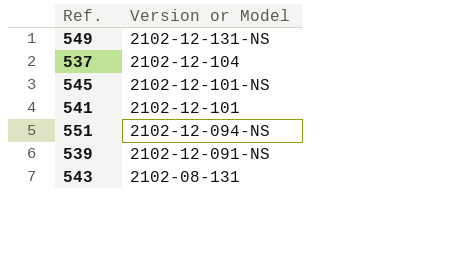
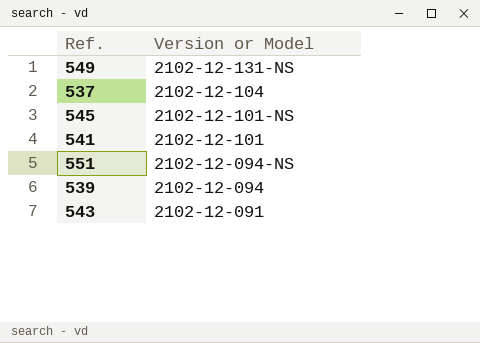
539 | Version or Model: 2102-12-091-NS -> 2102-12-094
543 | Version or Model: 2102-08-131 -> 2102-12-091

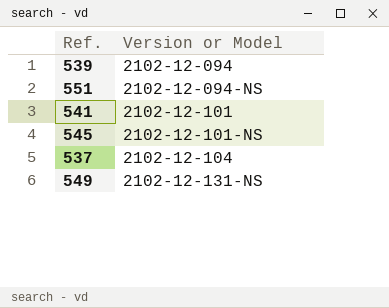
row order: Version or Model descending -> Version or Model ascending
row 543: 2102-12-091 -> none

